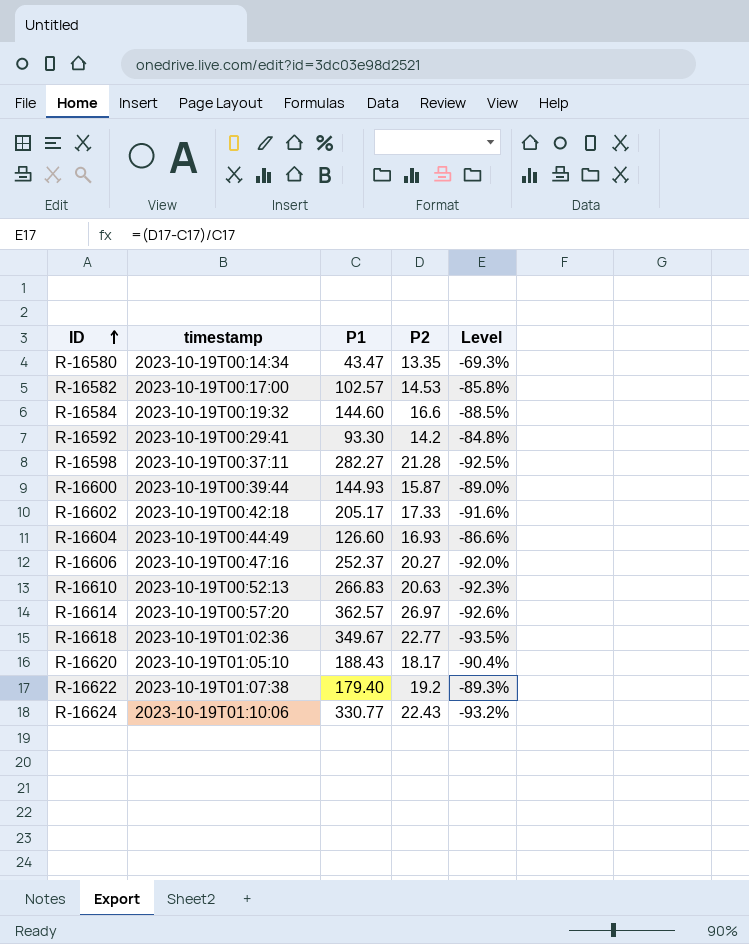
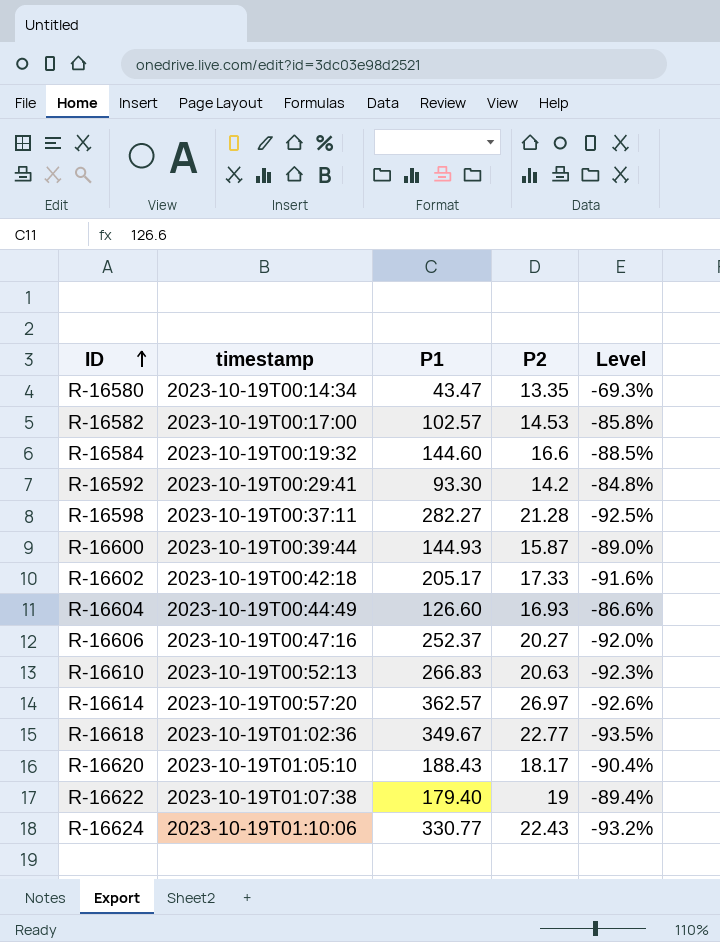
R-16622 | P2: 19.2 -> 19
R-16622 | Level: -89.3% -> -89.4%

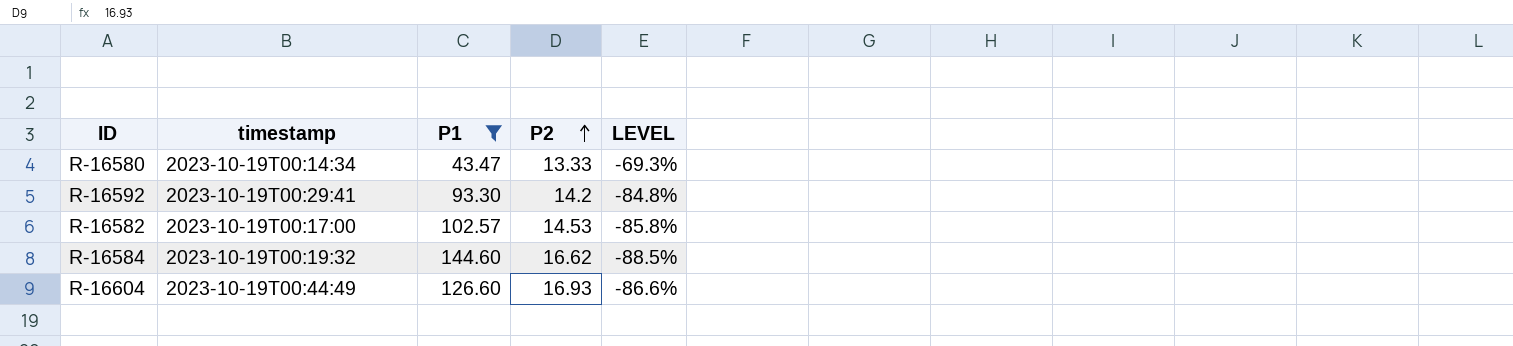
filter: none -> P1 <= 144.60
row order: ID ascending -> P2 ascending
column name: Level -> LEVEL
R-16580 | P2: 13.35 -> 13.33
R-16584 | P2: 16.6 -> 16.62

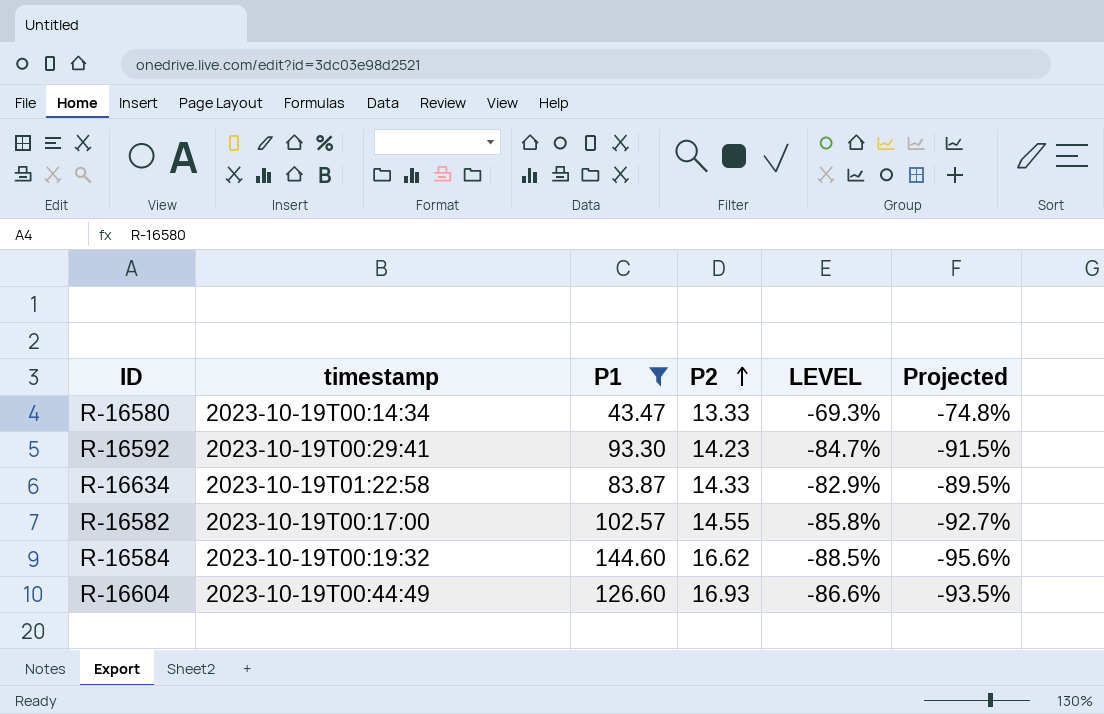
column Projected | formula: none -> [LEVEL] * 1.08
R-16592 | P2: 14.2 -> 14.23
R-16592 | LEVEL: -84.8% -> -84.7%
row R-16634: none -> 2023-10-19T01:22:58 | 83.87 | 14.33 | -82.9% | -89.5%
R-16582 | P2: 14.53 -> 14.55

